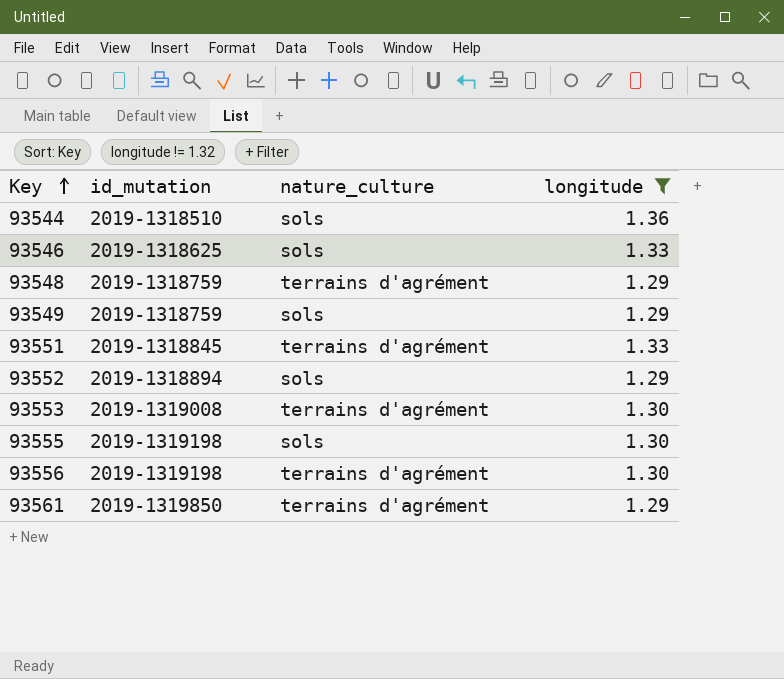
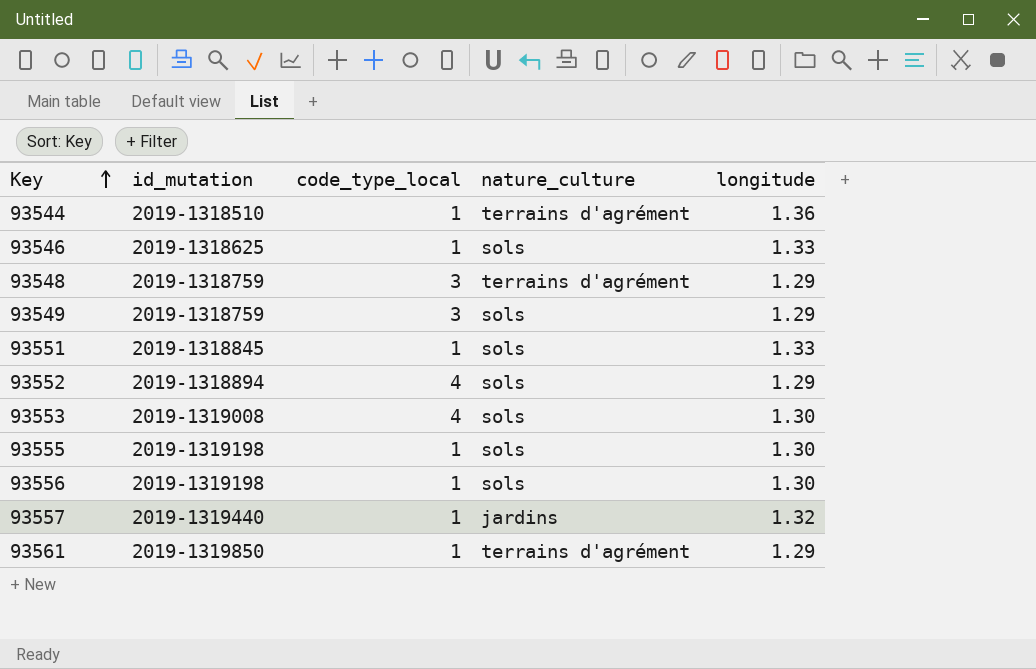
filter: longitude != 1.32 -> none
column code_type_local | position: none -> 3
93544 | nature_culture: sols -> terrains d'agrément
93551 | nature_culture: terrains d'agrément -> sols
93553 | nature_culture: terrains d'agrément -> sols
93556 | nature_culture: terrains d'agrément -> sols

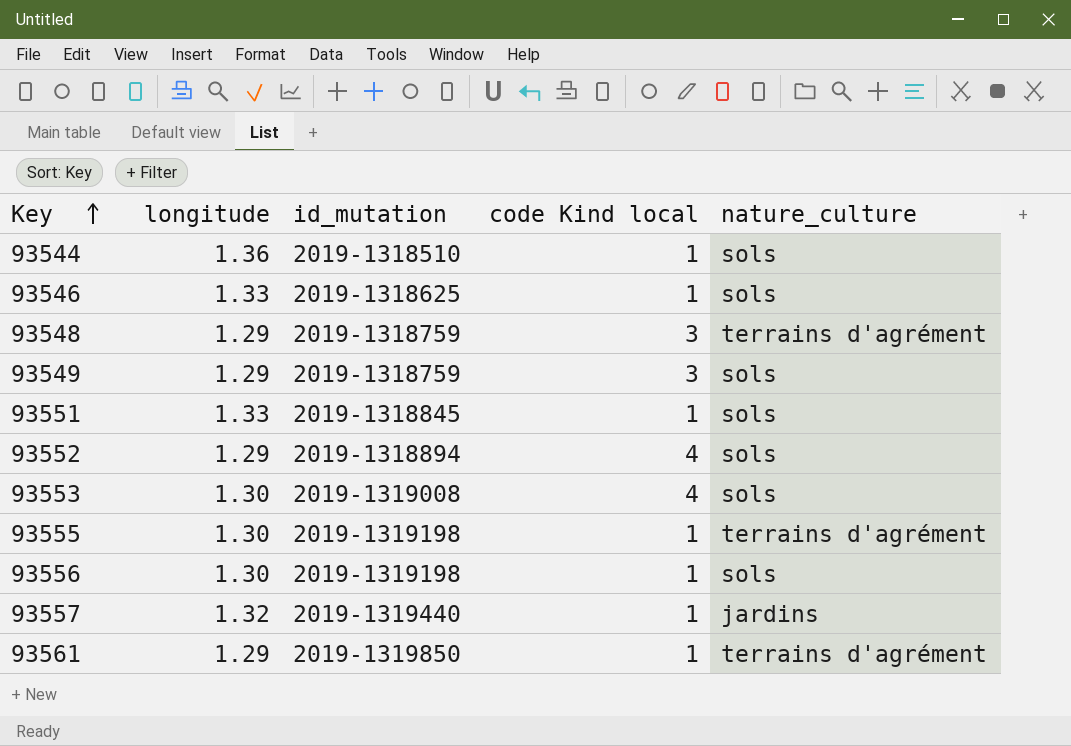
column longitude | position: 5 -> 2
column name: code_type_local -> code Kind local
93544 | nature_culture: terrains d'agrément -> sols
93555 | nature_culture: sols -> terrains d'agrément

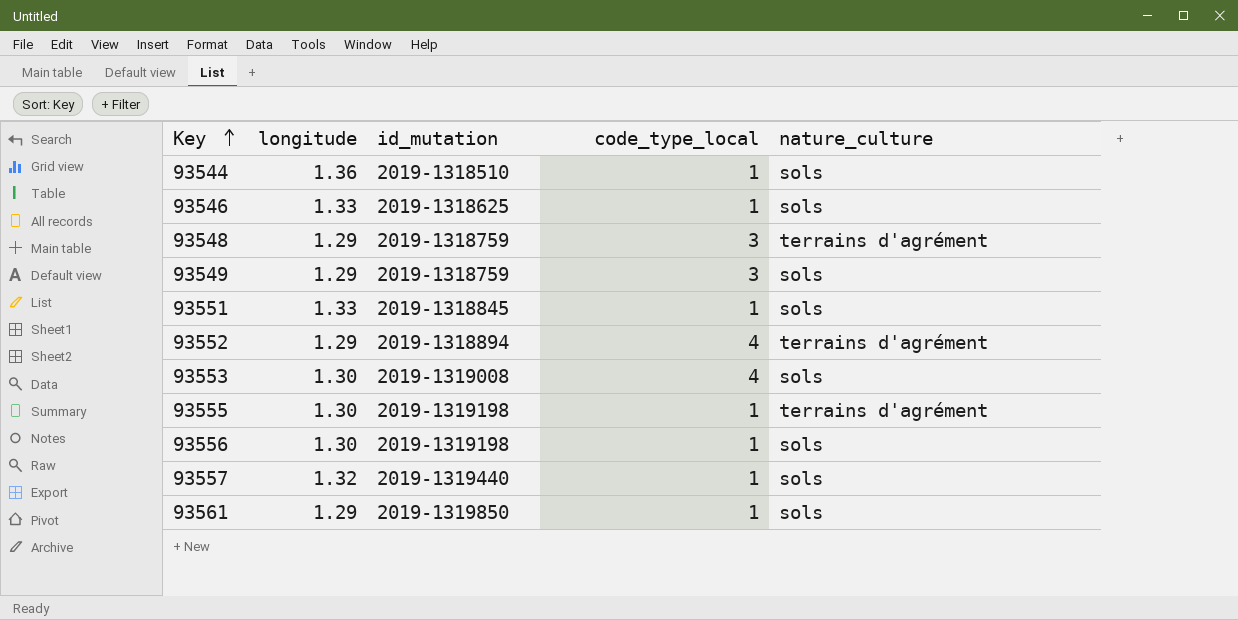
column name: code Kind local -> code_type_local
93552 | nature_culture: sols -> terrains d'agrément
93557 | nature_culture: jardins -> sols
93561 | nature_culture: terrains d'agrément -> sols

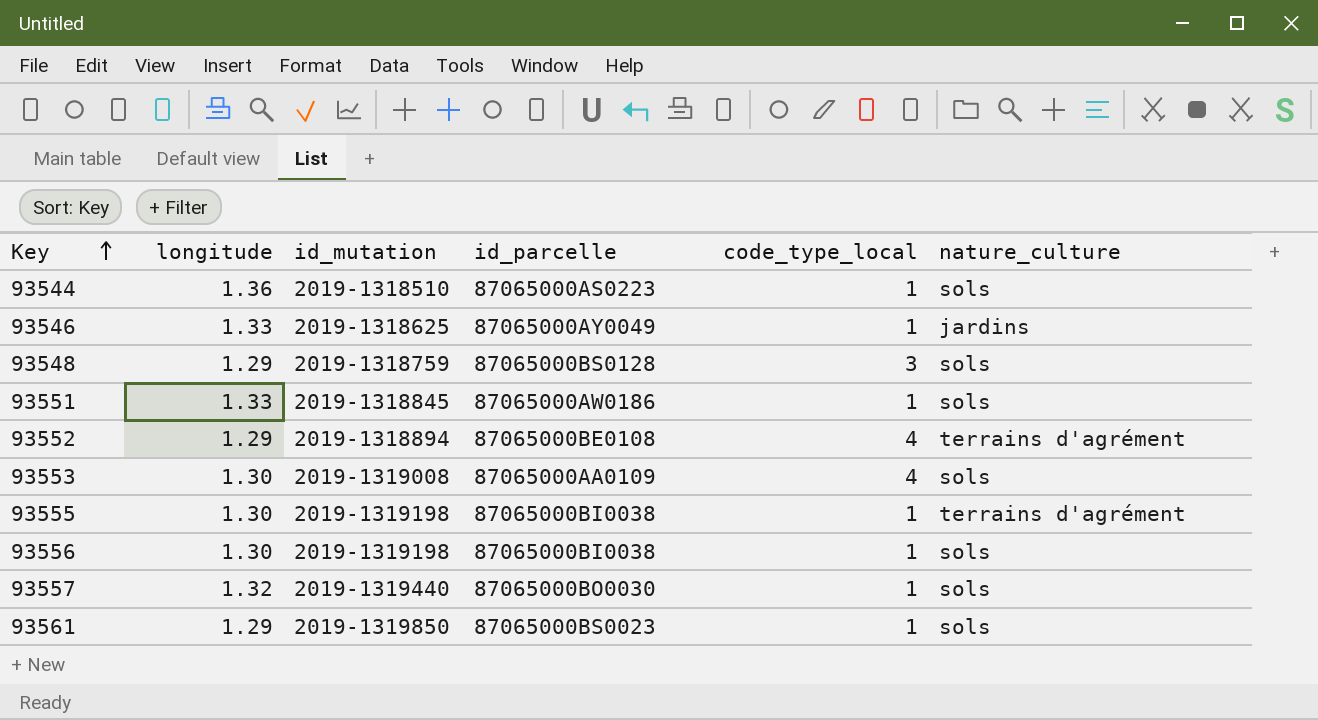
column id_parcelle | position: none -> 4
row 93549: 1.29 | 2019-1318759 | 3 | sols -> none
93546 | nature_culture: sols -> jardins
93548 | nature_culture: terrains d'agrément -> sols

